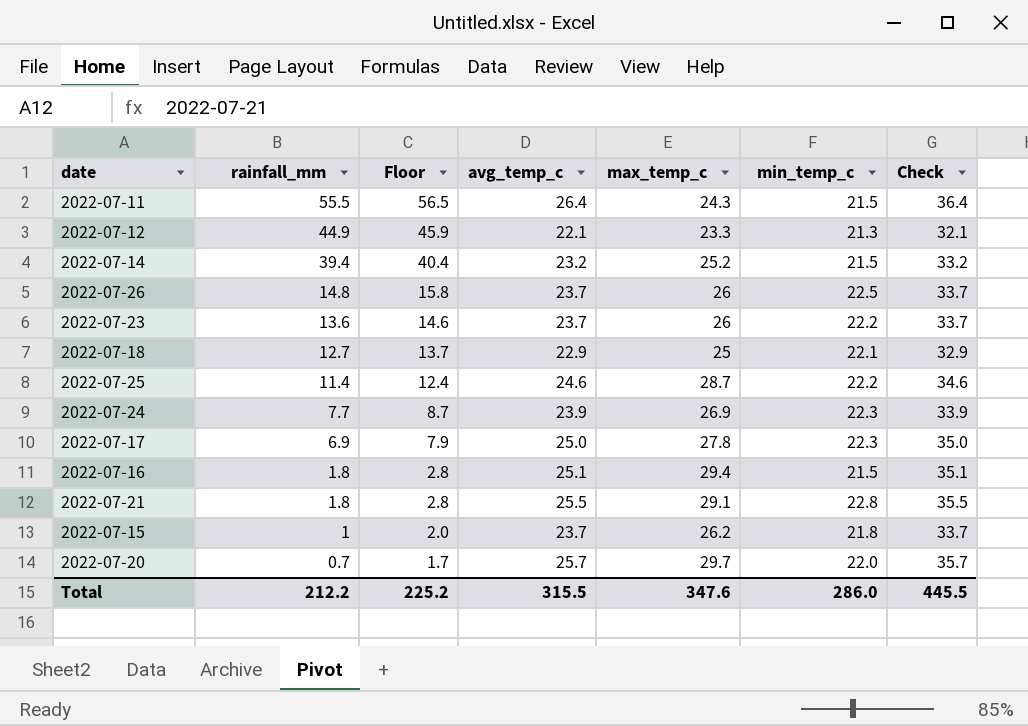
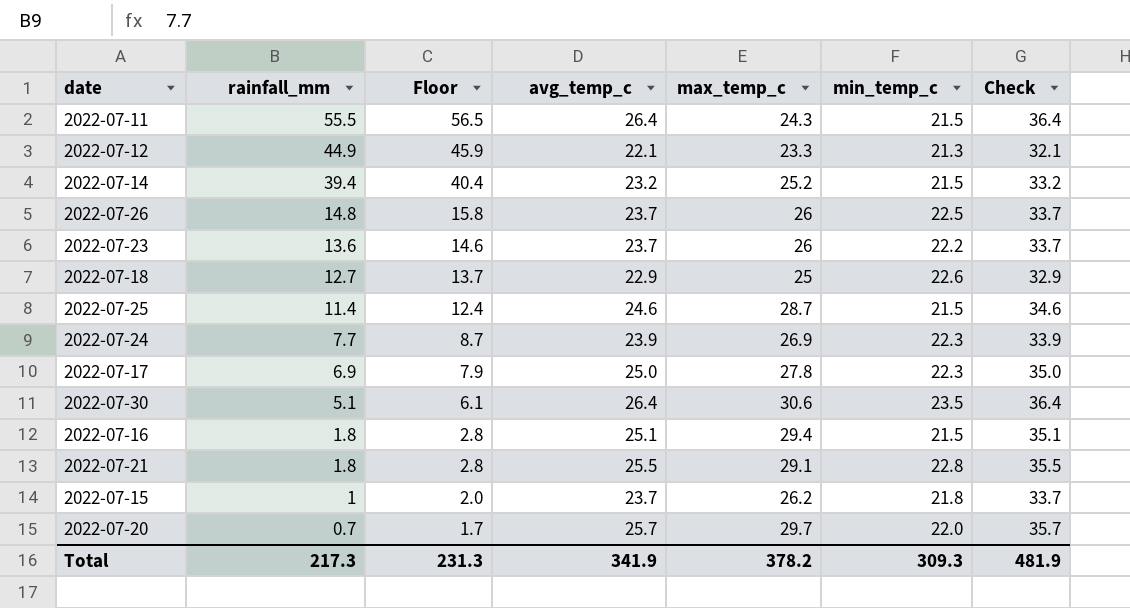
2022-07-18 | min_temp_c: 22.1 -> 22.6
2022-07-25 | min_temp_c: 22.2 -> 21.5
row 2022-07-30: none -> 5.1 | 6.1 | 26.4 | 30.6 | 23.5 | 36.4
Total | rainfall_mm: 212.2 -> 217.3
Total | Floor: 225.2 -> 231.3
Total | avg_temp_c: 315.5 -> 341.9
Total | max_temp_c: 347.6 -> 378.2
Total | min_temp_c: 286.0 -> 309.3
Total | Check: 445.5 -> 481.9

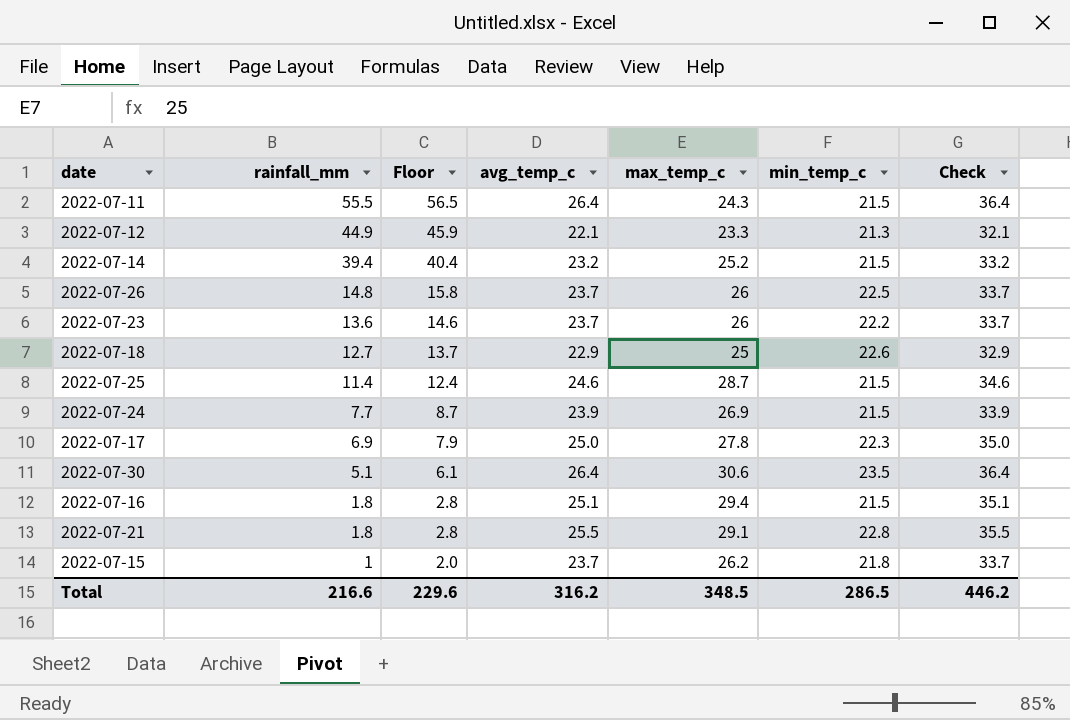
row 2022-07-20: 0.7 | 1.7 | 25.7 | 29.7 | 22.0 | 35.7 -> none
2022-07-24 | min_temp_c: 22.3 -> 21.5
Total | rainfall_mm: 217.3 -> 216.6
Total | Floor: 231.3 -> 229.6
Total | avg_temp_c: 341.9 -> 316.2
Total | max_temp_c: 378.2 -> 348.5
Total | min_temp_c: 309.3 -> 286.5
Total | Check: 481.9 -> 446.2

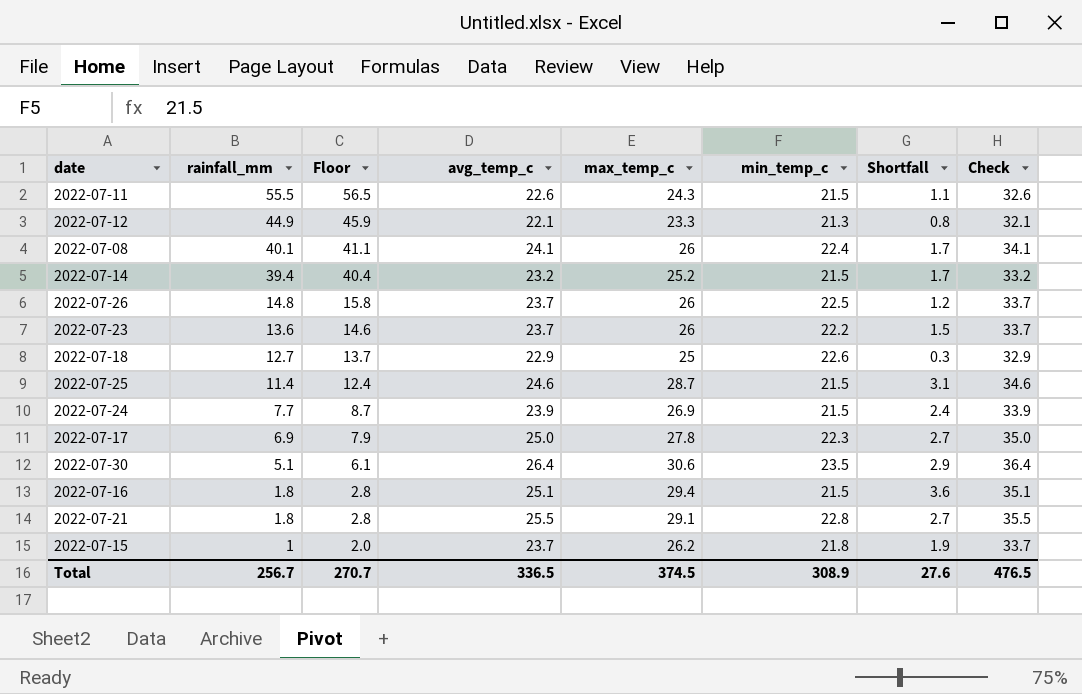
column Shortfall | formula: none -> [avg_temp_c] - [min_temp_c]
2022-07-11 | avg_temp_c: 26.4 -> 22.6
2022-07-11 | Check: 36.4 -> 32.6
row 2022-07-08: none -> 40.1 | 41.1 | 24.1 | 26 | 22.4 | 1.7 | 34.1
Total | rainfall_mm: 216.6 -> 256.7
Total | Floor: 229.6 -> 270.7
Total | avg_temp_c: 316.2 -> 336.5
Total | max_temp_c: 348.5 -> 374.5
Total | min_temp_c: 286.5 -> 308.9
Total | Check: 446.2 -> 476.5

